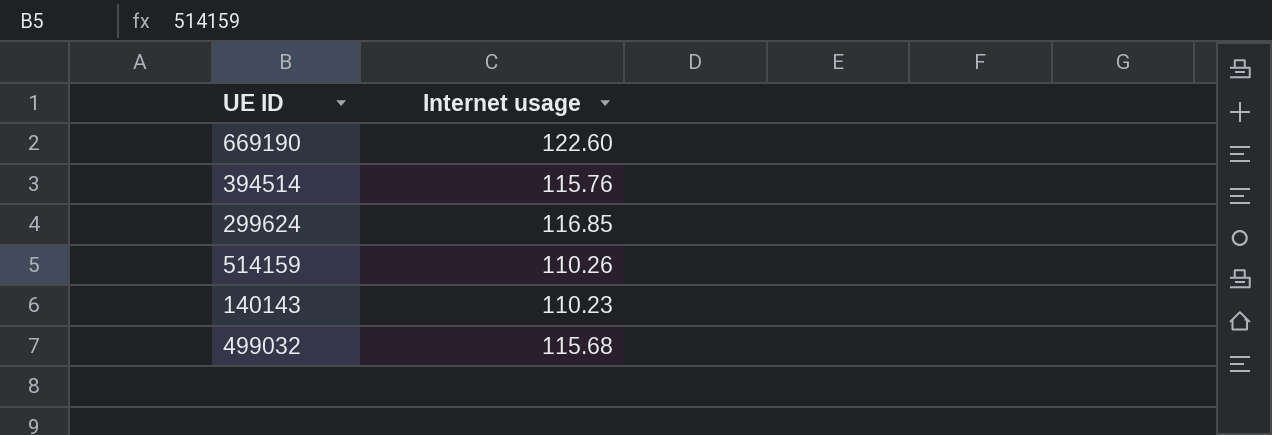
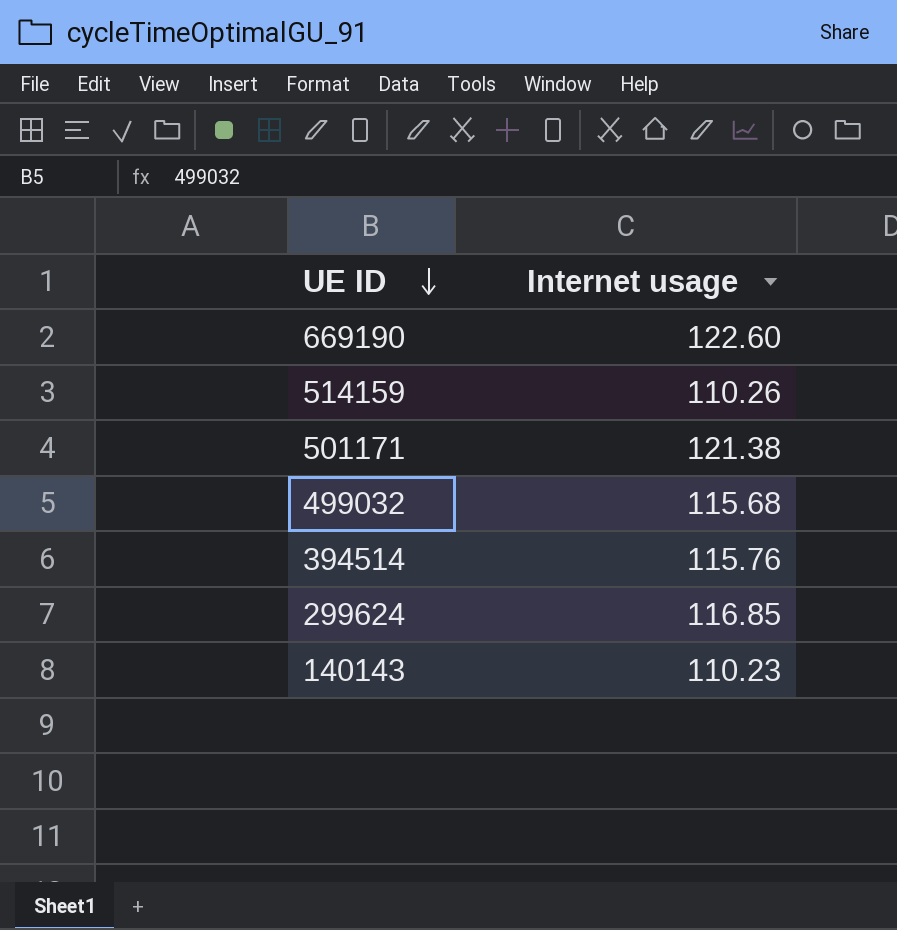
row order: none -> UE ID descending
row 501171: none -> 121.38

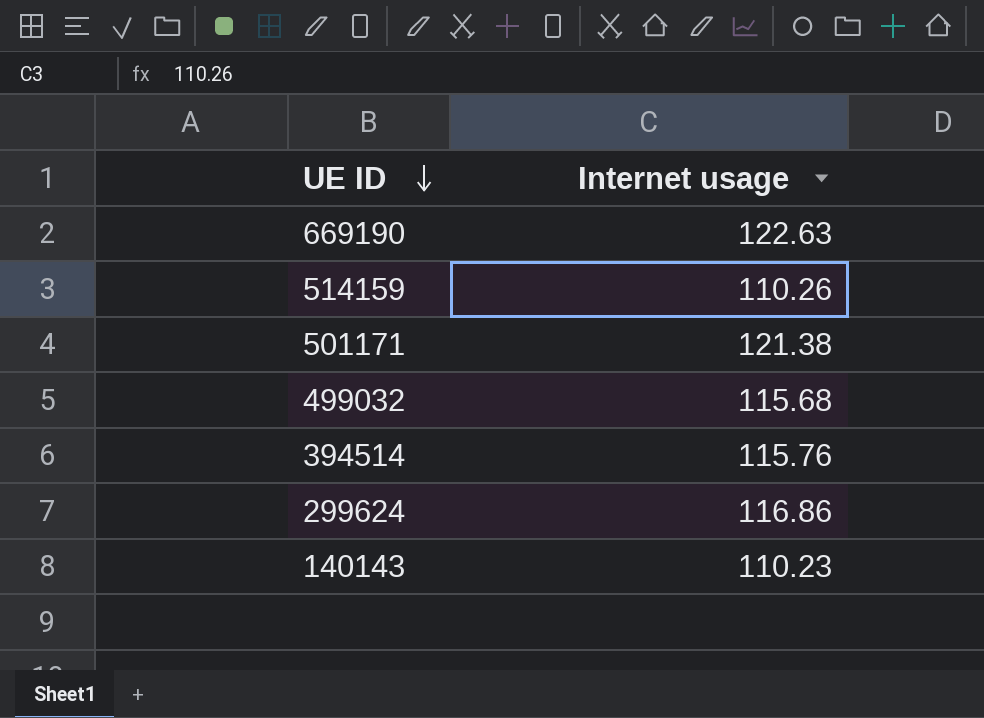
669190 | Internet usage: 122.60 -> 122.63
299624 | Internet usage: 116.85 -> 116.86

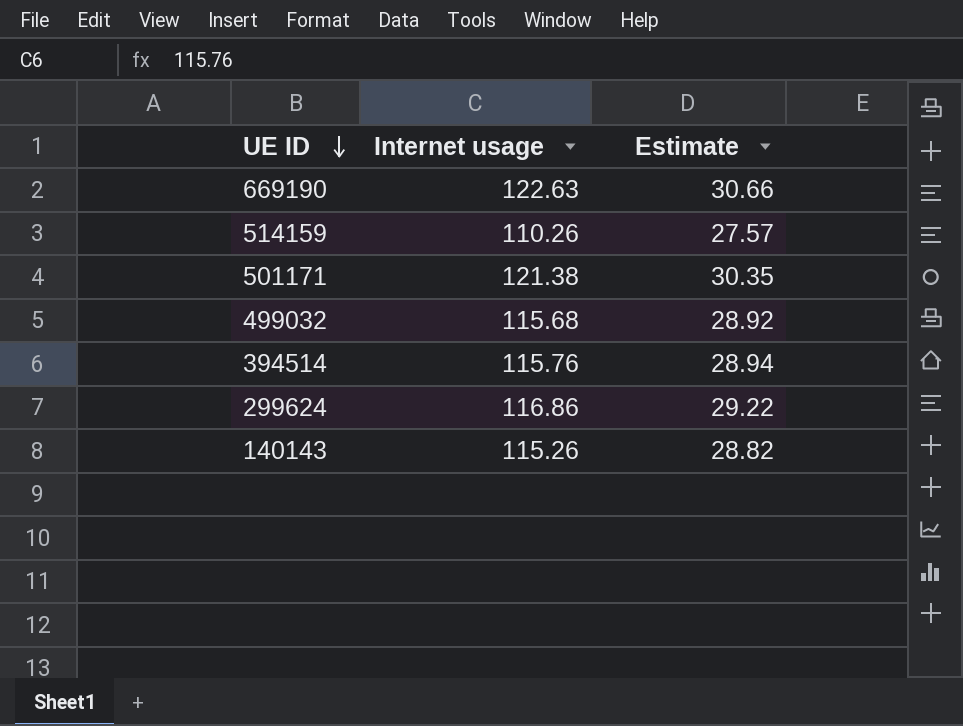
column Estimate | formula: none -> [Internet usage] * 0.25
140143 | Internet usage: 110.23 -> 115.26

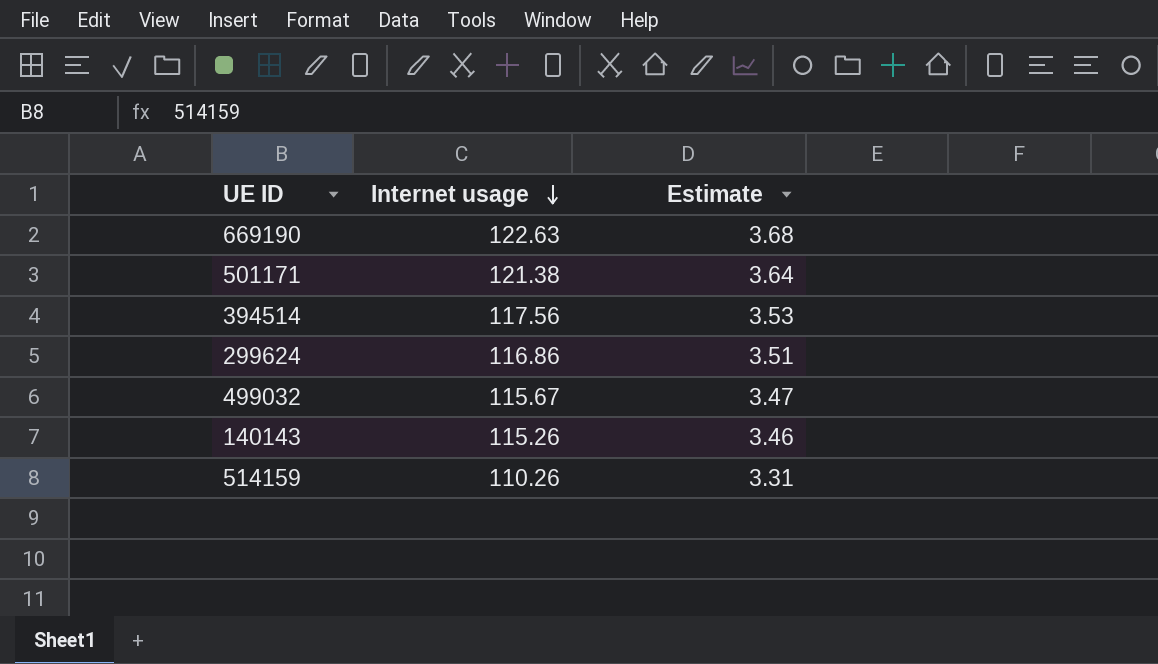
row order: UE ID descending -> Internet usage descending
column Estimate | formula: [Internet usage] * 0.25 -> [Internet usage] * 0.03
394514 | Internet usage: 115.76 -> 117.56
499032 | Internet usage: 115.68 -> 115.67

